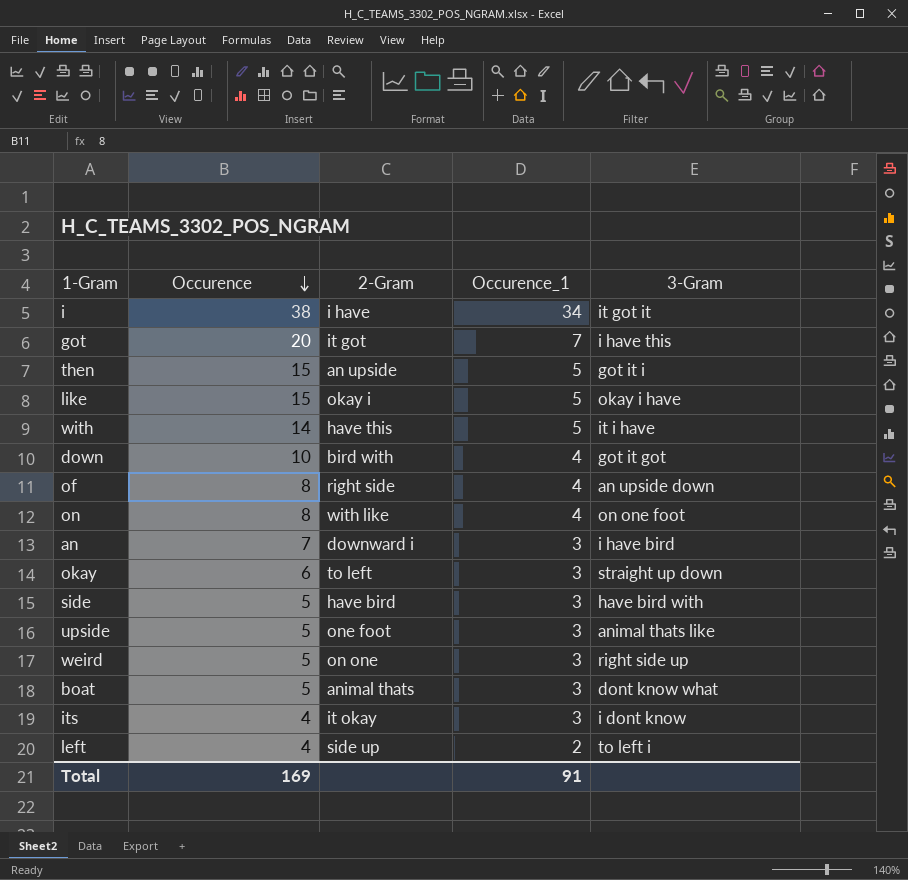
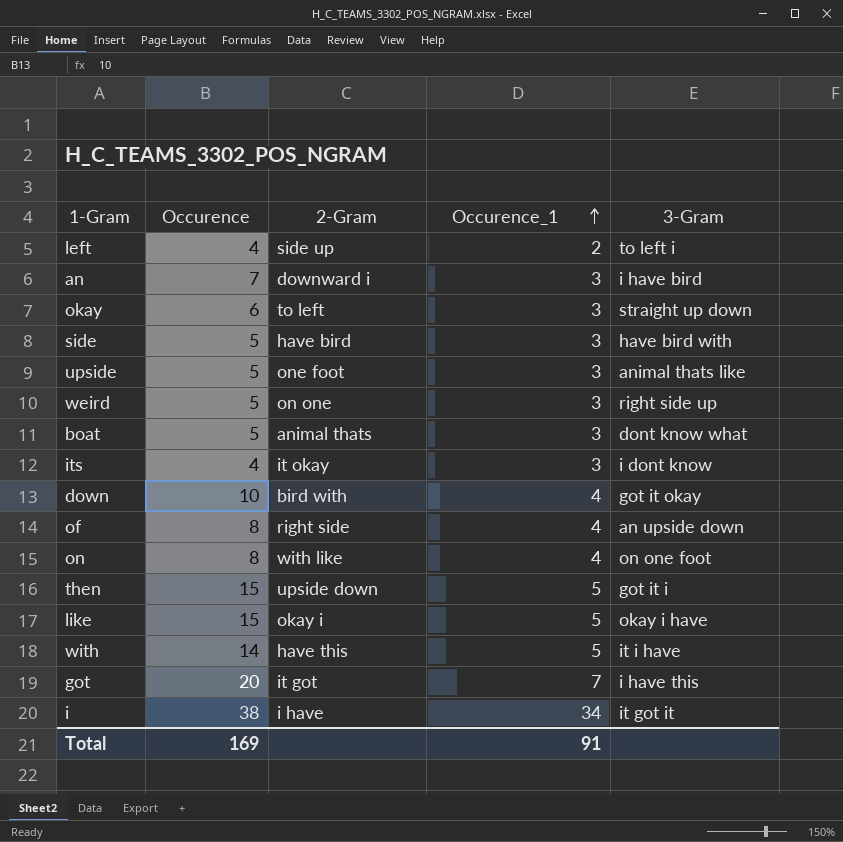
row order: Occurence descending -> Occurence_1 ascending
down | 3-Gram: got it got -> got it okay
then | 2-Gram: an upside -> upside down

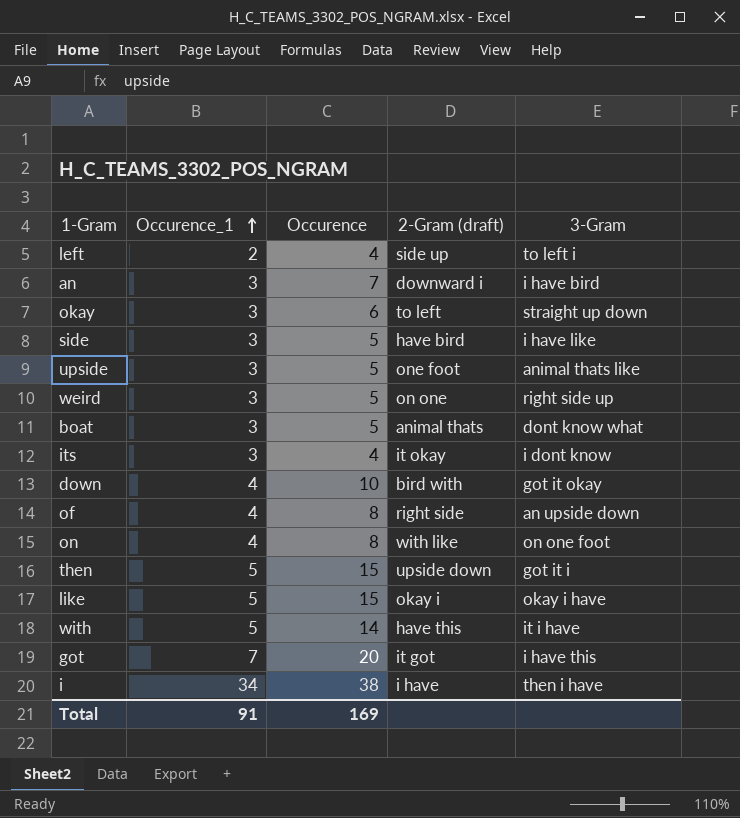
column Occurence_1 | position: 4 -> 2
column name: 2-Gram -> 2-Gram (draft)
side | 3-Gram: have bird with -> i have like
i | 3-Gram: it got it -> then i have

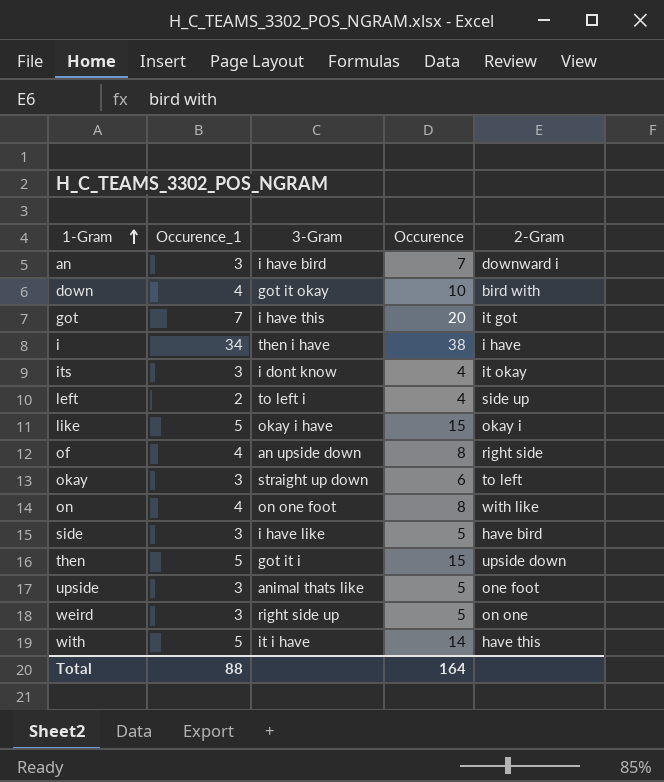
row order: Occurence_1 ascending -> 1-Gram ascending
column 3-Gram | position: 5 -> 3
column name: 2-Gram (draft) -> 2-Gram
row boat: 3 | 5 | animal thats | dont know what -> none
Total | Occurence_1: 91 -> 88
Total | Occurence: 169 -> 164

